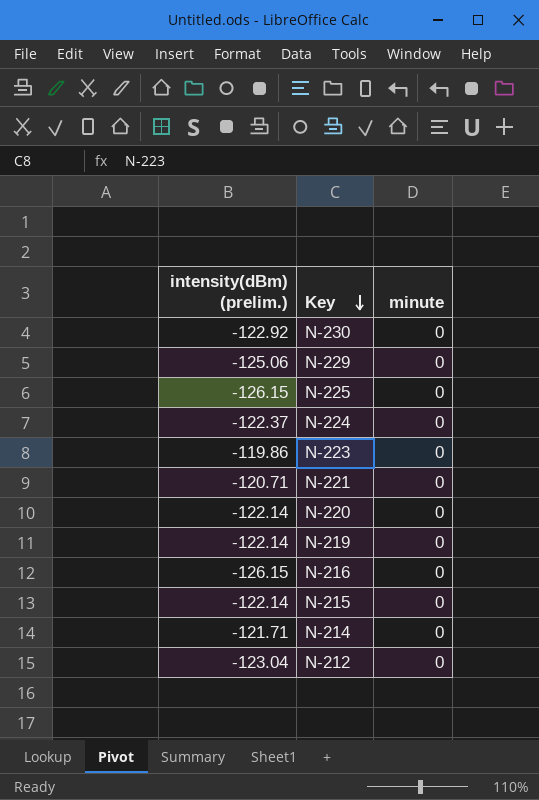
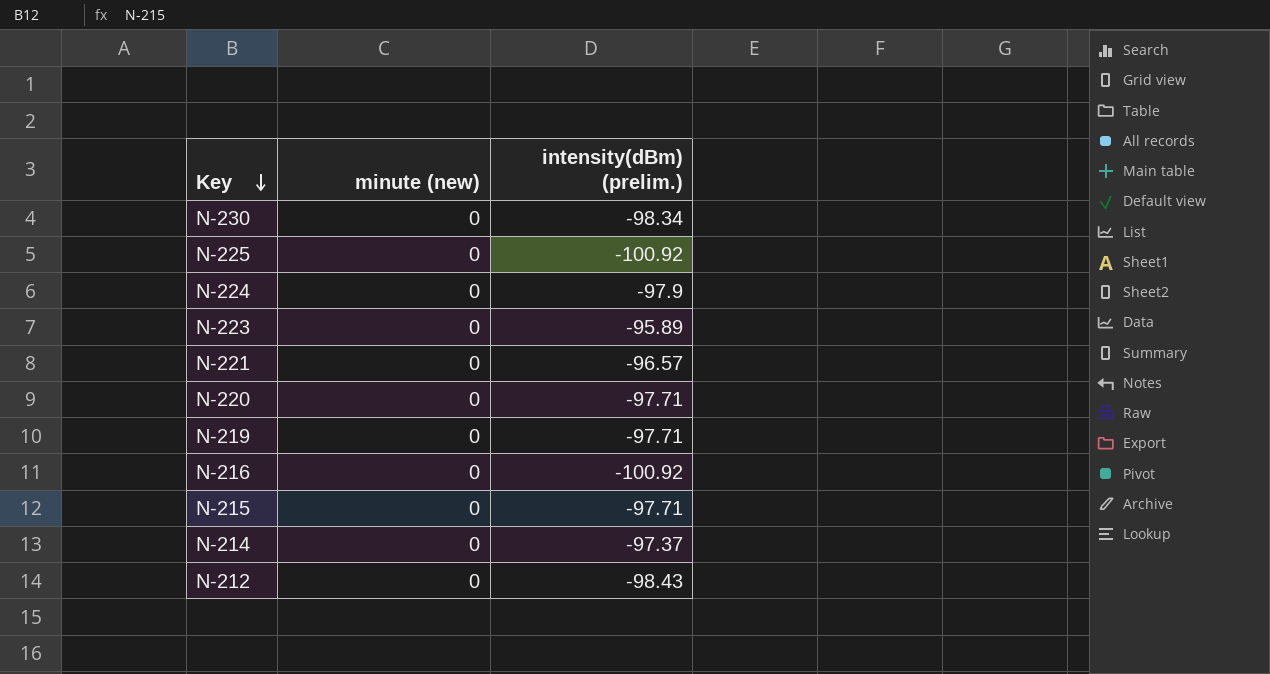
column name: minute -> minute (new)
column intensity(dBm) (prelim.) | position: 1 -> 3
row N-229: -125.06 | 0 -> none
N-230 | intensity(dBm) (prelim.): -122.92 -> -98.34
N-225 | intensity(dBm) (prelim.): -126.15 -> -100.92
N-224 | intensity(dBm) (prelim.): -122.37 -> -97.9
N-223 | intensity(dBm) (prelim.): -119.86 -> -95.89
N-221 | intensity(dBm) (prelim.): -120.71 -> -96.57
N-220 | intensity(dBm) (prelim.): -122.14 -> -97.71
N-219 | intensity(dBm) (prelim.): -122.14 -> -97.71
N-216 | intensity(dBm) (prelim.): -126.15 -> -100.92
N-215 | intensity(dBm) (prelim.): -122.14 -> -97.71
N-214 | intensity(dBm) (prelim.): -121.71 -> -97.37
N-212 | intensity(dBm) (prelim.): -123.04 -> -98.43

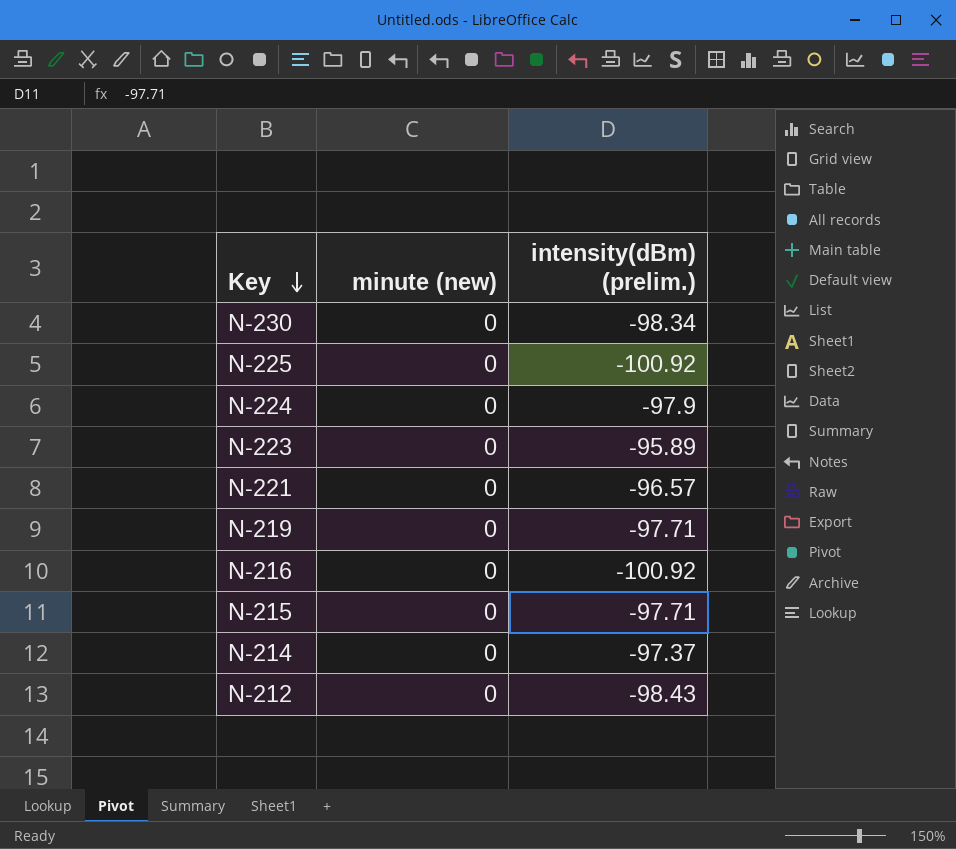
row N-220: 0 | -97.71 -> none

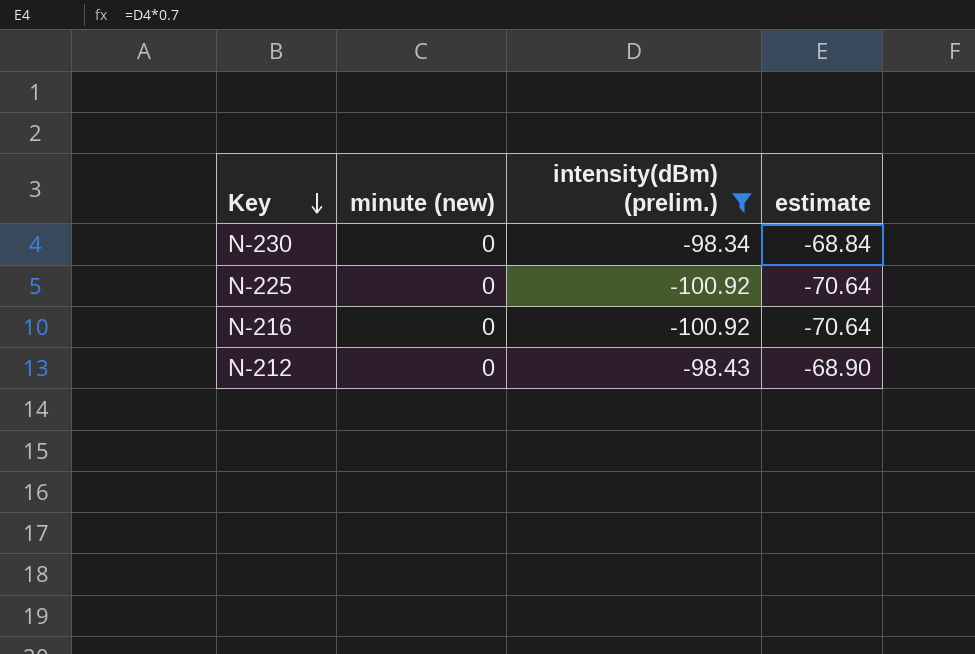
filter: none -> intensity(dBm) (prelim.) <= -98.34
column estimate | formula: none -> [intensity(dBm) (prelim.)] * 0.7

